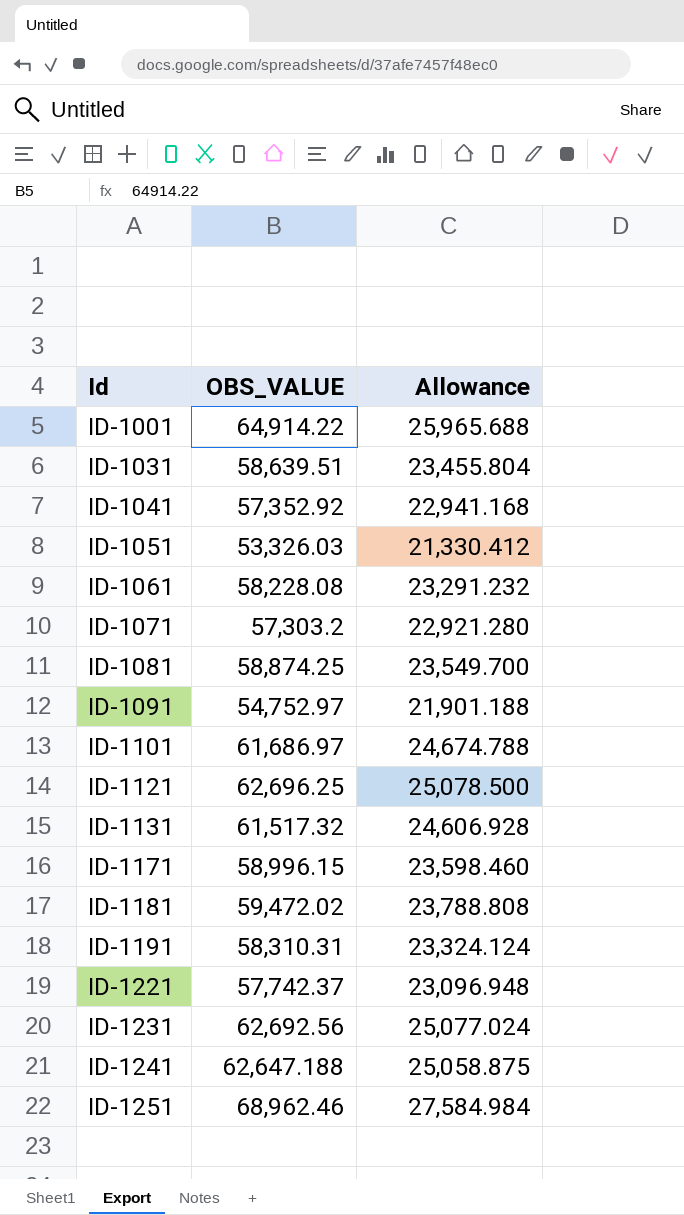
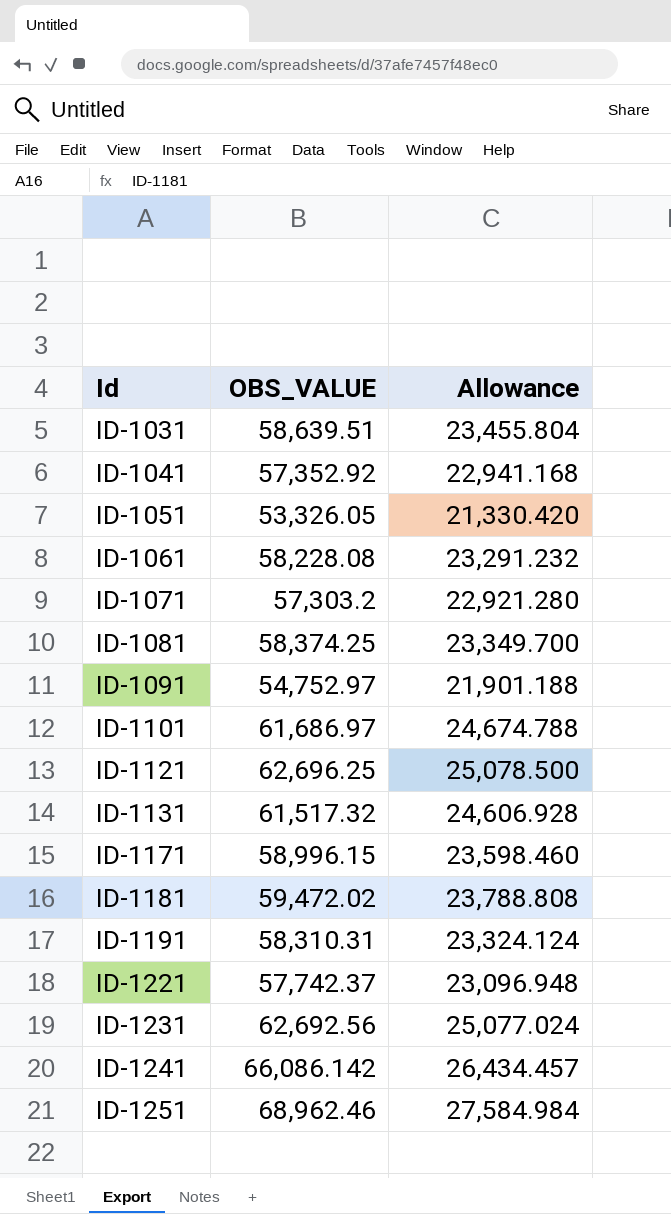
row ID-1001: 64,914.22 | 25,965.688 -> none
ID-1051 | OBS_VALUE: 53,326.03 -> 53,326.05
ID-1051 | Allowance: 21,330.412 -> 21,330.420
ID-1081 | OBS_VALUE: 58,874.25 -> 58,374.25
ID-1081 | Allowance: 23,549.700 -> 23,349.700
ID-1241 | OBS_VALUE: 62,647.188 -> 66,086.142
ID-1241 | Allowance: 25,058.875 -> 26,434.457

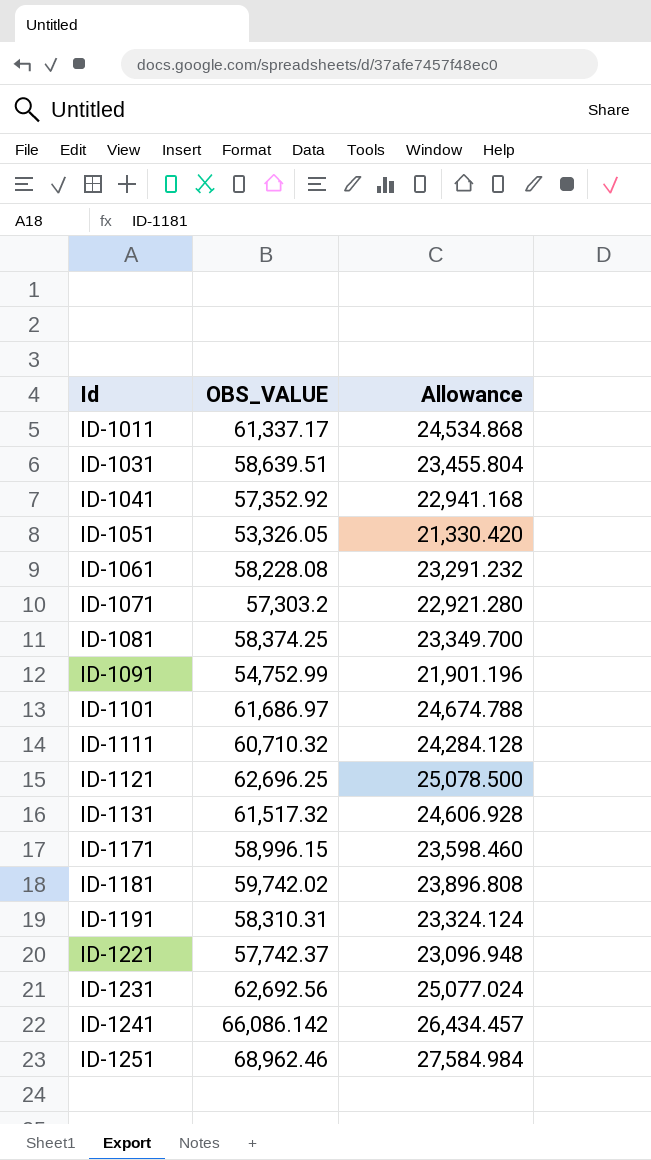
row ID-1011: none -> 61,337.17 | 24,534.868
ID-1091 | OBS_VALUE: 54,752.97 -> 54,752.99
ID-1091 | Allowance: 21,901.188 -> 21,901.196
row ID-1111: none -> 60,710.32 | 24,284.128
ID-1181 | OBS_VALUE: 59,472.02 -> 59,742.02
ID-1181 | Allowance: 23,788.808 -> 23,896.808

